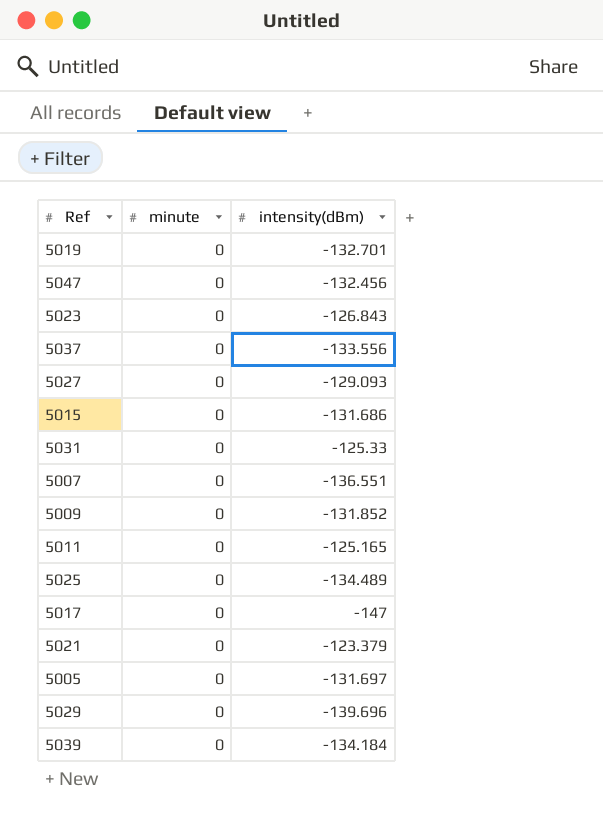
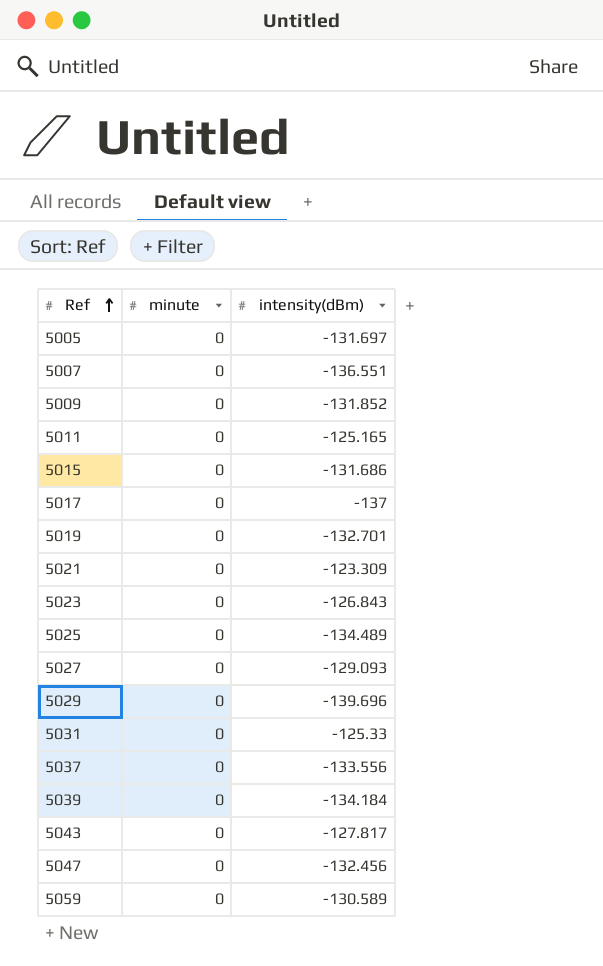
row order: none -> Ref ascending
5017 | intensity(dBm): -147 -> -137
5021 | intensity(dBm): -123.379 -> -123.309
row 5043: none -> 0 | -127.817
row 5059: none -> 0 | -130.589

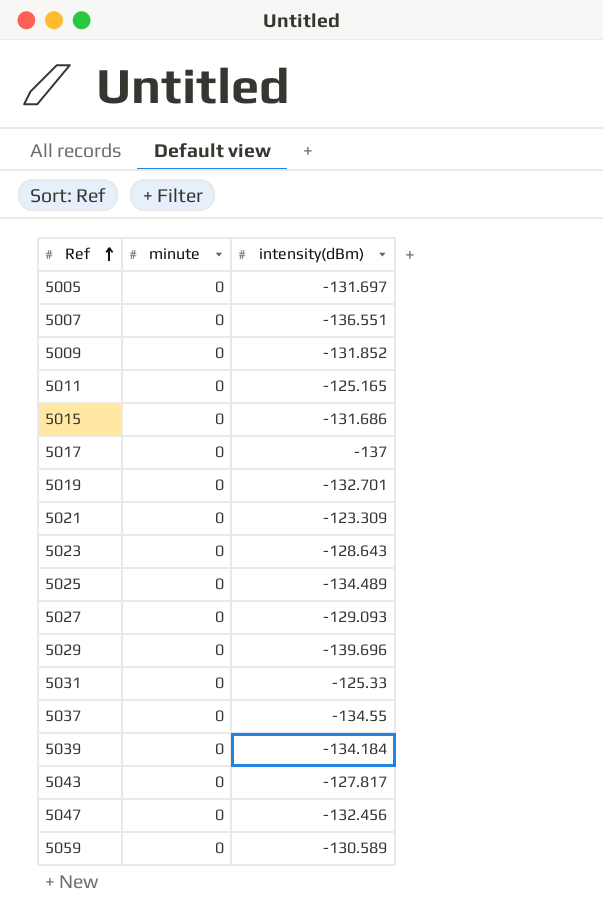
5023 | intensity(dBm): -126.843 -> -128.643
5037 | intensity(dBm): -133.556 -> -134.55

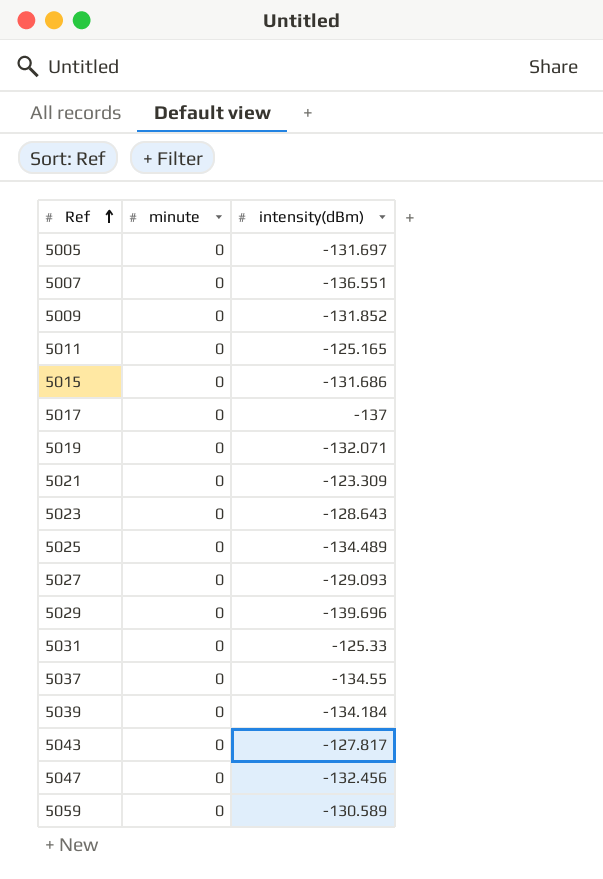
5019 | intensity(dBm): -132.701 -> -132.071

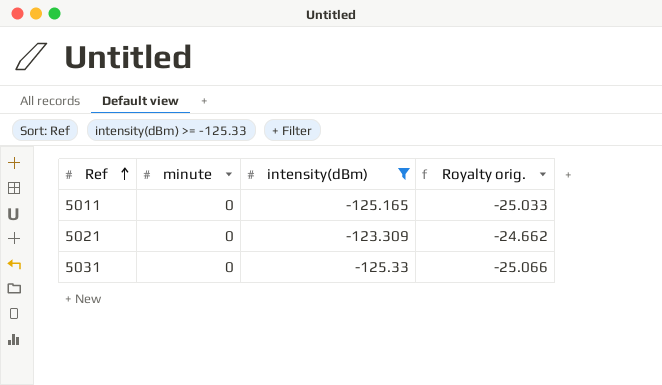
filter: none -> intensity(dBm) >= -125.33
column Royalty orig. | formula: none -> [intensity(dBm)] * 0.2

